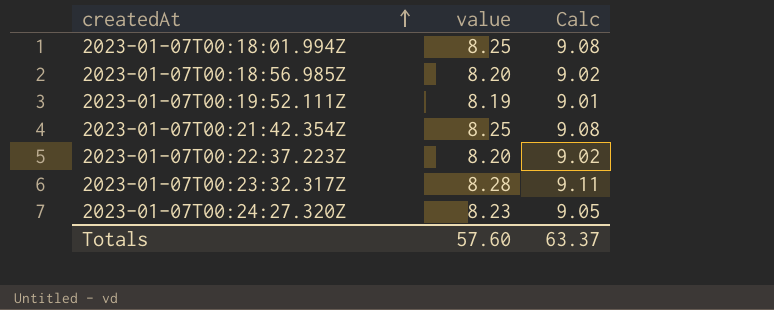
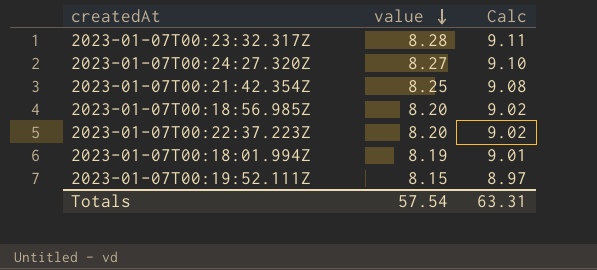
row order: createdAt ascending -> value descending
2023-01-07T00:24:27.320Z | value: 8.23 -> 8.27
2023-01-07T00:24:27.320Z | Calc: 9.05 -> 9.10
2023-01-07T00:18:01.994Z | value: 8.25 -> 8.19
2023-01-07T00:18:01.994Z | Calc: 9.08 -> 9.01
2023-01-07T00:19:52.111Z | value: 8.19 -> 8.15
2023-01-07T00:19:52.111Z | Calc: 9.01 -> 8.97
Totals | value: 57.60 -> 57.54
Totals | Calc: 63.37 -> 63.31

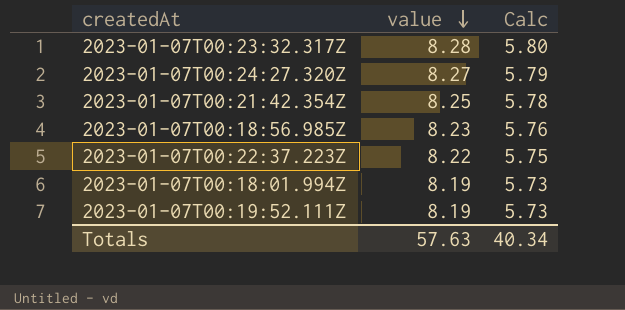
column Calc | formula: [value] * 1.1 -> [value] * 0.7
2023-01-07T00:18:56.985Z | value: 8.20 -> 8.23
2023-01-07T00:22:37.223Z | value: 8.20 -> 8.22
2023-01-07T00:19:52.111Z | value: 8.15 -> 8.19
Totals | value: 57.54 -> 57.63
Totals | Calc: 63.31 -> 40.34

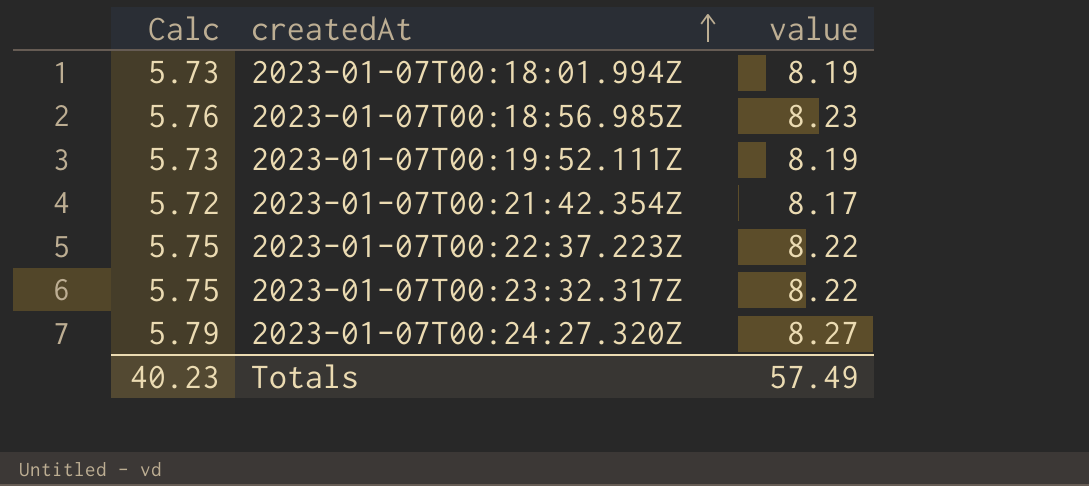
row order: value descending -> createdAt ascending
column Calc | position: 3 -> 1
2023-01-07T00:21:42.354Z | Calc: 5.78 -> 5.72
2023-01-07T00:21:42.354Z | value: 8.25 -> 8.17
2023-01-07T00:23:32.317Z | Calc: 5.80 -> 5.75
2023-01-07T00:23:32.317Z | value: 8.28 -> 8.22
Totals | Calc: 40.34 -> 40.23
Totals | value: 57.63 -> 57.49

